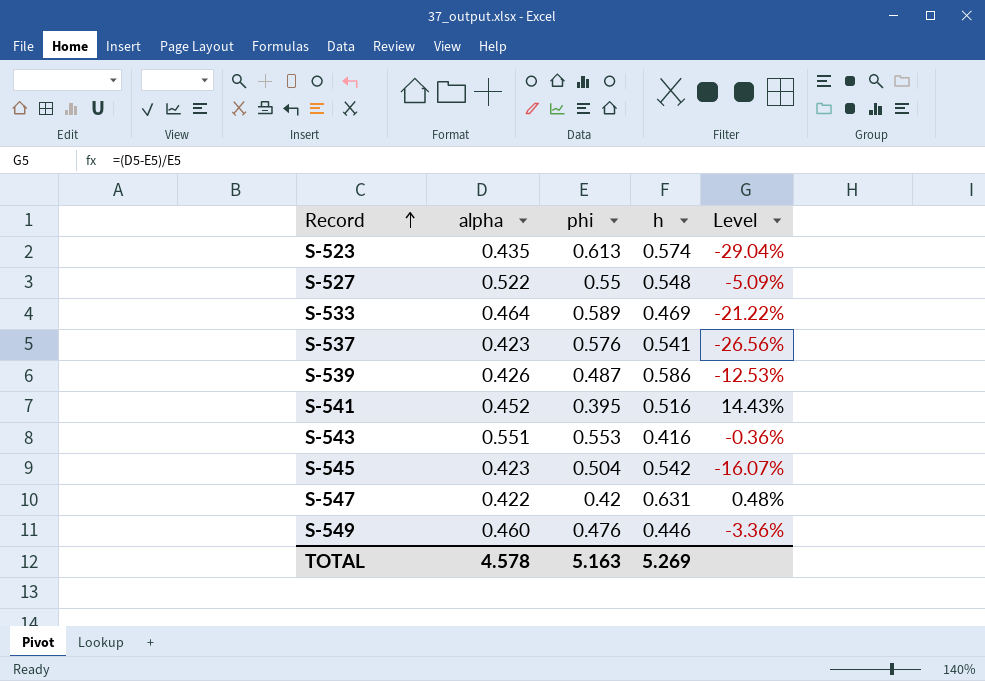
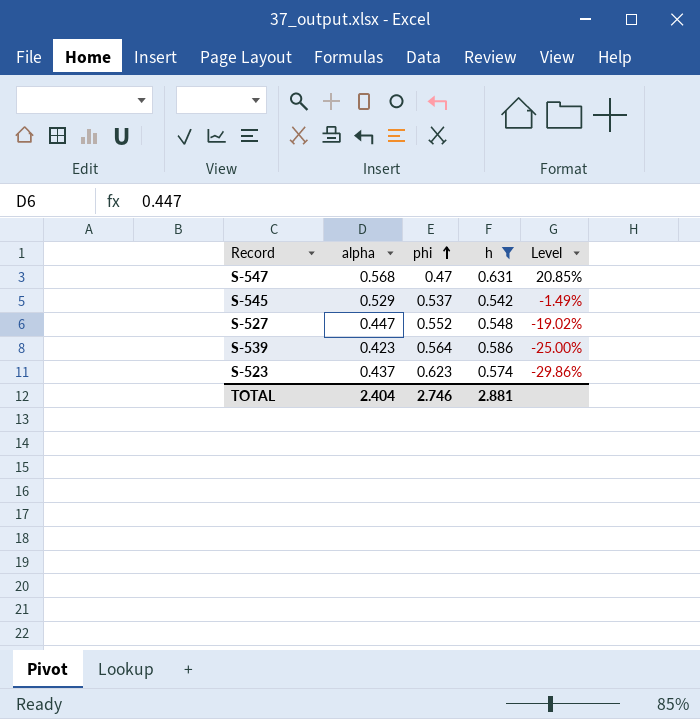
filter: none -> h >= 0.542
row order: Record ascending -> phi ascending
S-547 | alpha: 0.422 -> 0.568
S-547 | phi: 0.42 -> 0.47
S-547 | Level: 0.48% -> 20.85%
S-545 | alpha: 0.423 -> 0.529
S-545 | phi: 0.504 -> 0.537
S-545 | Level: -16.07% -> -1.49%
S-527 | alpha: 0.522 -> 0.447
S-527 | phi: 0.55 -> 0.552
S-527 | Level: -5.09% -> -19.02%
S-539 | alpha: 0.426 -> 0.423
S-539 | phi: 0.487 -> 0.564
S-539 | Level: -12.53% -> -25.00%
S-523 | alpha: 0.435 -> 0.437
S-523 | phi: 0.613 -> 0.623
S-523 | Level: -29.04% -> -29.86%
TOTAL | alpha: 4.578 -> 2.404
TOTAL | phi: 5.163 -> 2.746
TOTAL | h: 5.269 -> 2.881

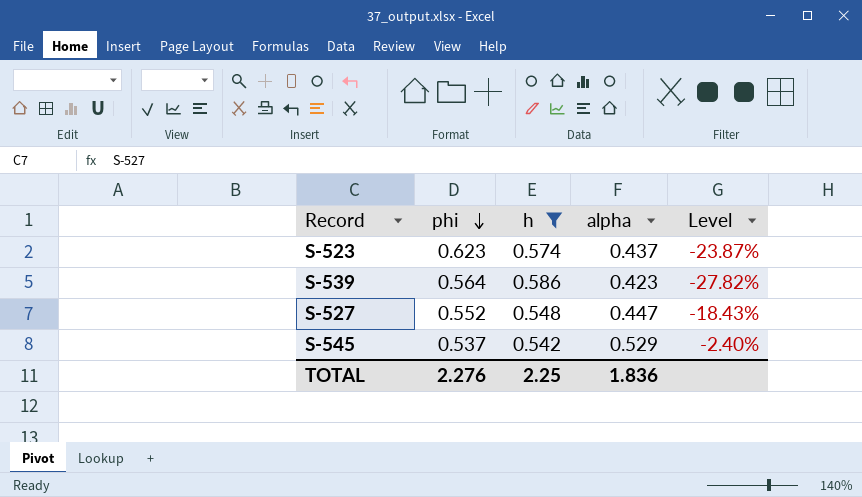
row order: phi ascending -> phi descending
column alpha | position: 2 -> 4
column Level | formula: ([alpha] - [phi]) / [phi] -> ([alpha] - [h]) / [h]
row S-547: 0.568 | 0.47 | 0.631 | 20.85% -> none
TOTAL | phi: 2.746 -> 2.276
TOTAL | h: 2.881 -> 2.25
TOTAL | alpha: 2.404 -> 1.836

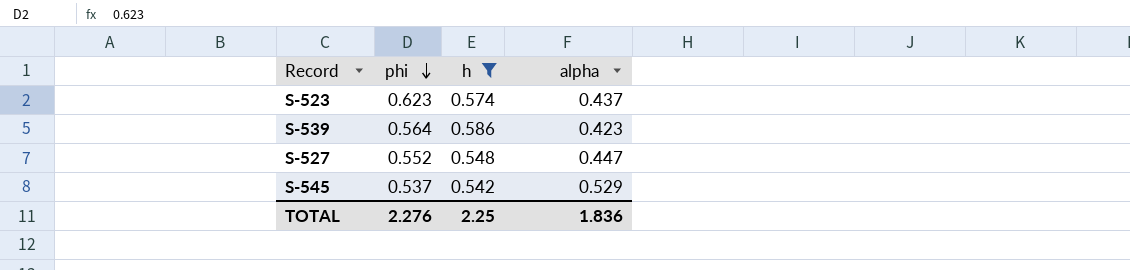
column Level | formula: ([alpha] - [h]) / [h] -> none

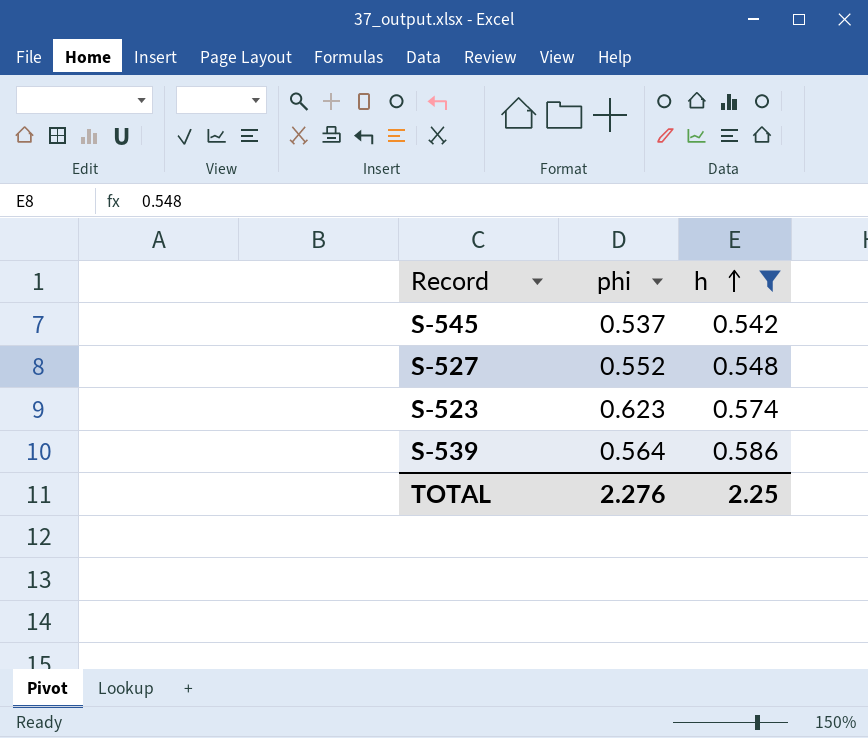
row order: phi descending -> h ascending
column alpha | position: 4 -> none

